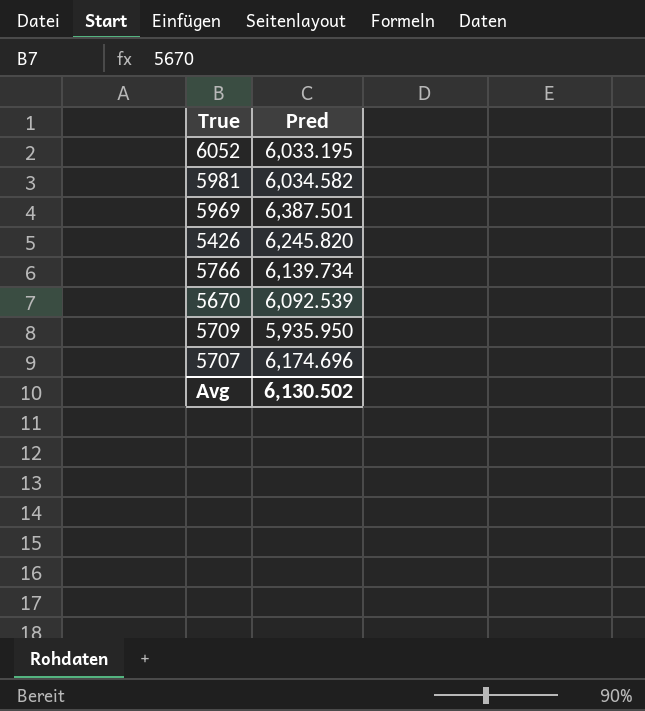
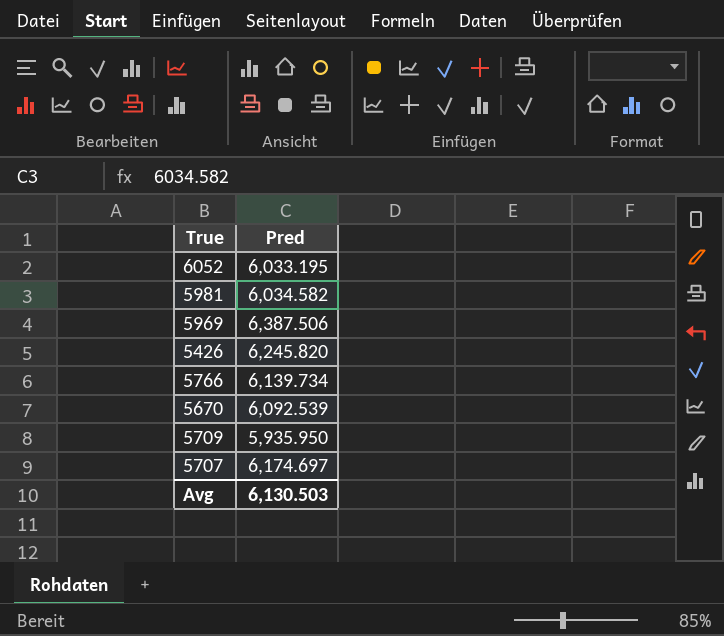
5969 | Pred: 6,387.501 -> 6,387.506
5707 | Pred: 6,174.696 -> 6,174.697
Avg | Pred: 6,130.502 -> 6,130.503

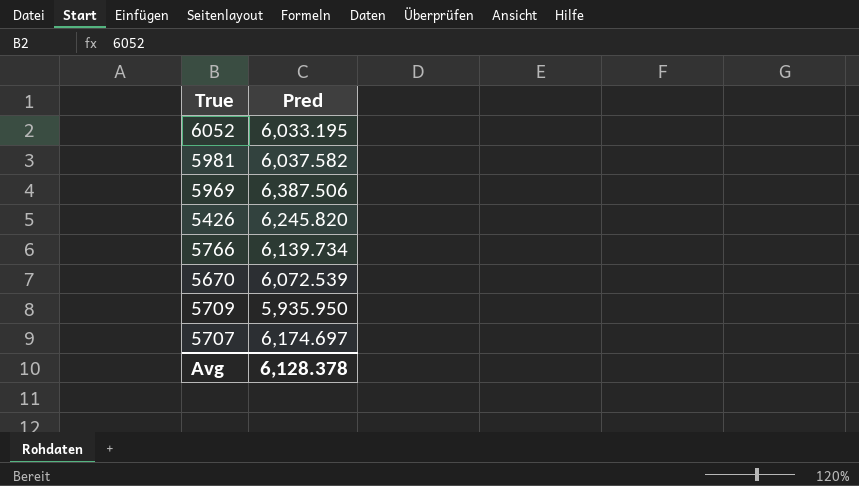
5981 | Pred: 6,034.582 -> 6,037.582
5670 | Pred: 6,092.539 -> 6,072.539
Avg | Pred: 6,130.503 -> 6,128.378

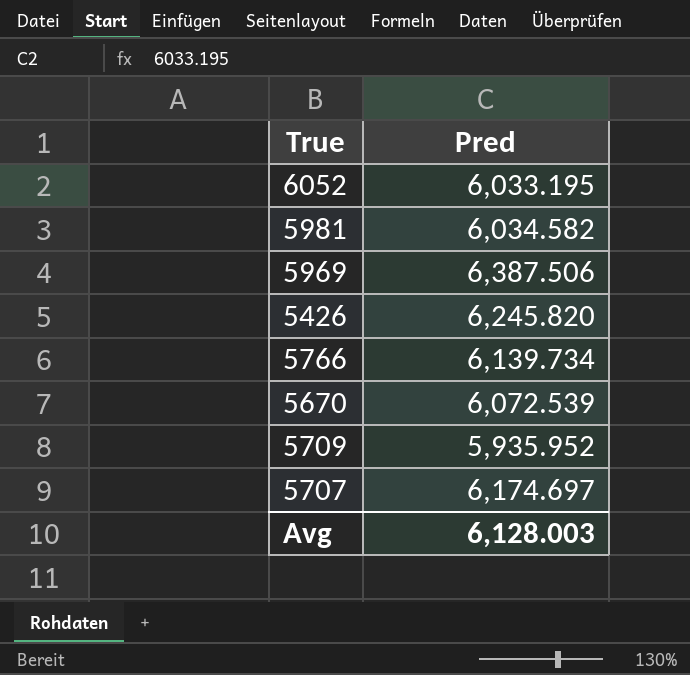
5981 | Pred: 6,037.582 -> 6,034.582
5709 | Pred: 5,935.950 -> 5,935.952
Avg | Pred: 6,128.378 -> 6,128.003

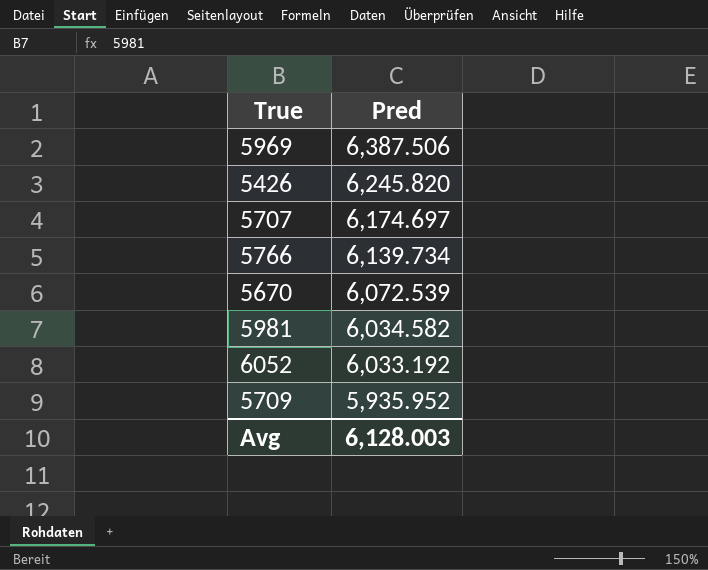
row order: none -> Pred descending
6052 | Pred: 6,033.195 -> 6,033.192

